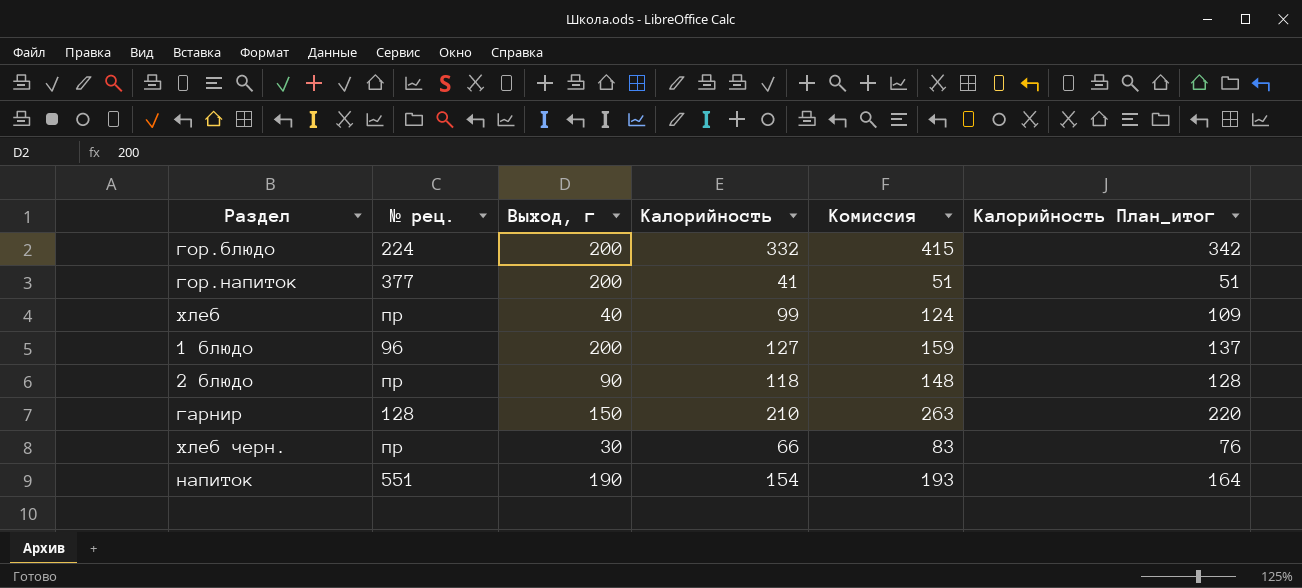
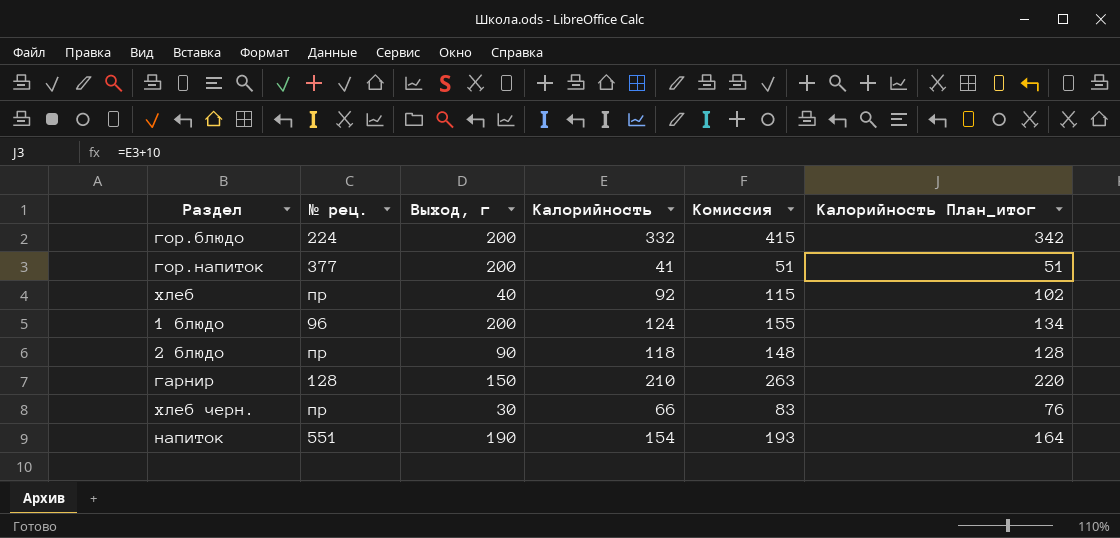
хлеб | Калорийность: 99 -> 92
хлеб | Комиссия: 124 -> 115
хлеб | Калорийность План_итог: 109 -> 102
1 блюдо | Калорийность: 127 -> 124
1 блюдо | Комиссия: 159 -> 155
1 блюдо | Калорийность План_итог: 137 -> 134

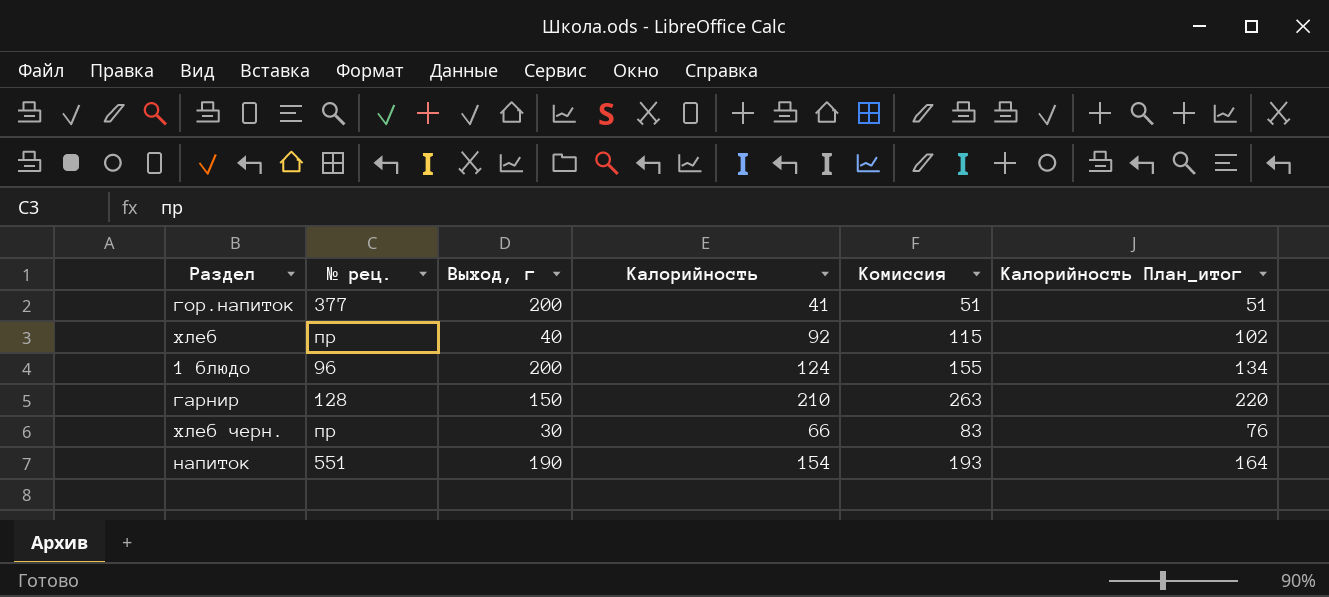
row гор.блюдо: 224 | 200 | 332 | 415 | 342 -> none
row 2 блюдо: пр | 90 | 118 | 148 | 128 -> none

